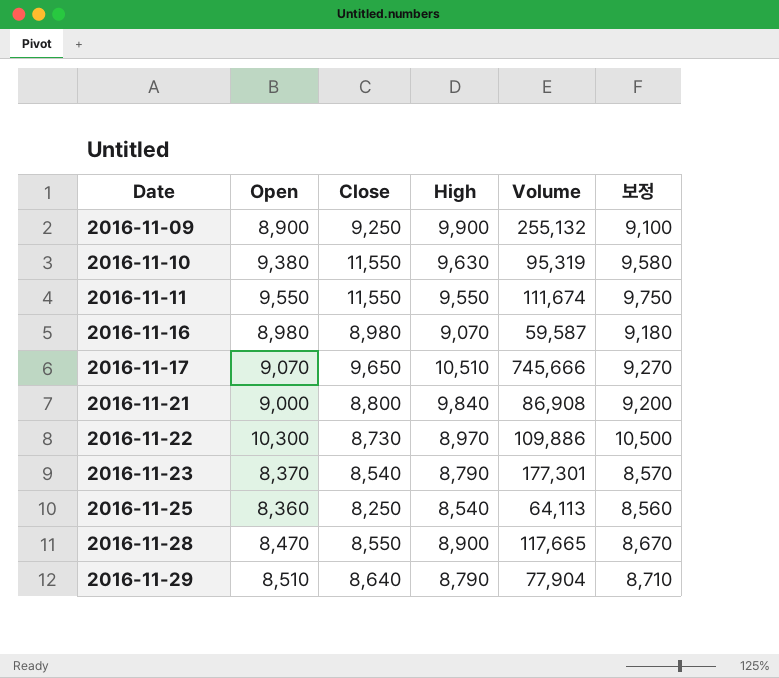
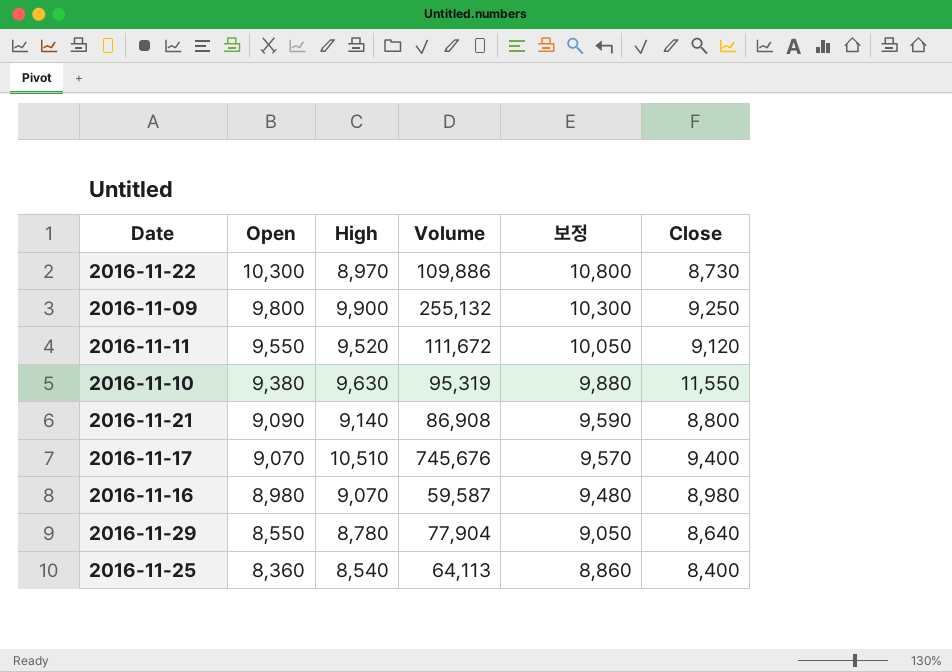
row order: Date ascending -> Open descending
column 보정 | formula: [Open] + 200 -> [Open] + 500
column Close | position: 3 -> 6
row 2016-11-23: 8,370 | 8,540 | 8,790 | 177,301 | 8,570 -> none
row 2016-11-28: 8,470 | 8,550 | 8,900 | 117,665 | 8,670 -> none
2016-11-09 | Open: 8,900 -> 9,800
2016-11-11 | High: 9,550 -> 9,520
2016-11-11 | Volume: 111,674 -> 111,672
2016-11-11 | Close: 11,550 -> 9,120
2016-11-21 | Open: 9,000 -> 9,090
2016-11-21 | High: 9,840 -> 9,140
2016-11-17 | Volume: 745,666 -> 745,676
2016-11-17 | Close: 9,650 -> 9,400
2016-11-29 | Open: 8,510 -> 8,550
2016-11-29 | High: 8,790 -> 8,780
2016-11-25 | Close: 8,250 -> 8,400

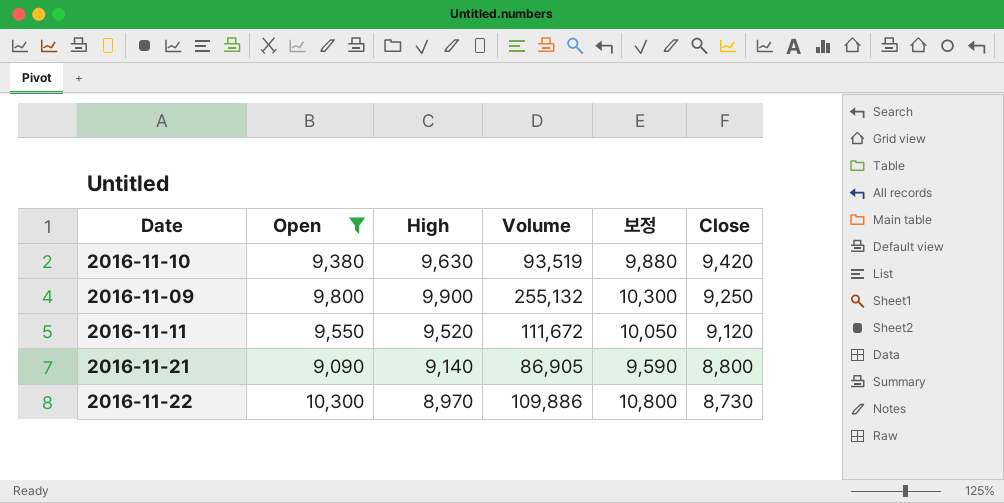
filter: none -> Open >= 9,090
row order: Open descending -> Close descending
2016-11-10 | Volume: 95,319 -> 93,519
2016-11-10 | Close: 11,550 -> 9,420
2016-11-21 | Volume: 86,908 -> 86,905

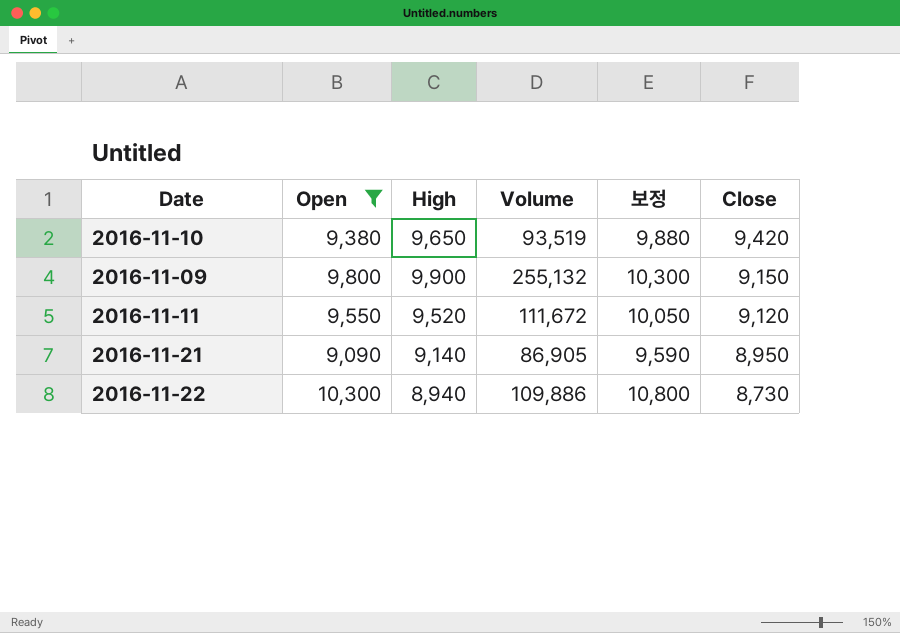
2016-11-10 | High: 9,630 -> 9,650
2016-11-09 | Close: 9,250 -> 9,150
2016-11-21 | Close: 8,800 -> 8,950
2016-11-22 | High: 8,970 -> 8,940

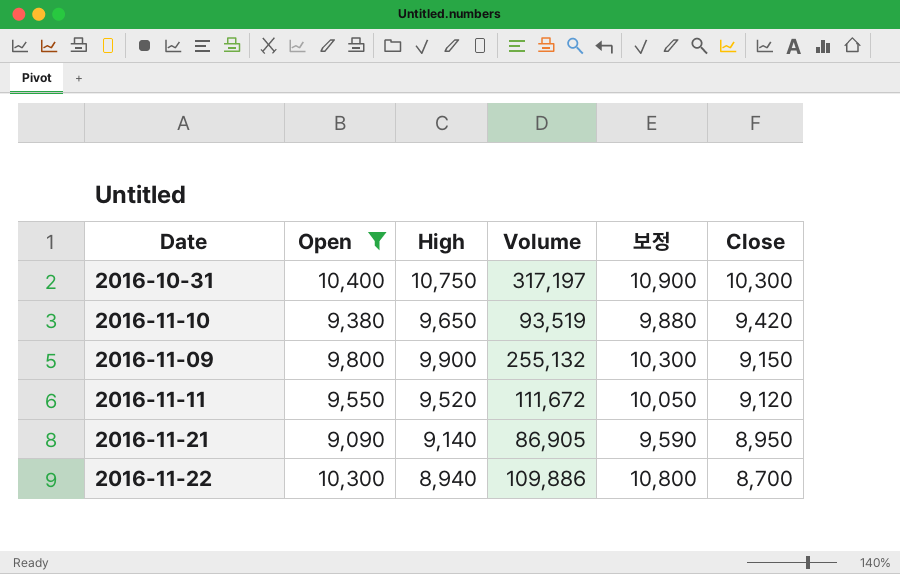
row 2016-10-31: none -> 10,400 | 10,750 | 317,197 | 10,900 | 10,300
2016-11-22 | Close: 8,730 -> 8,700

